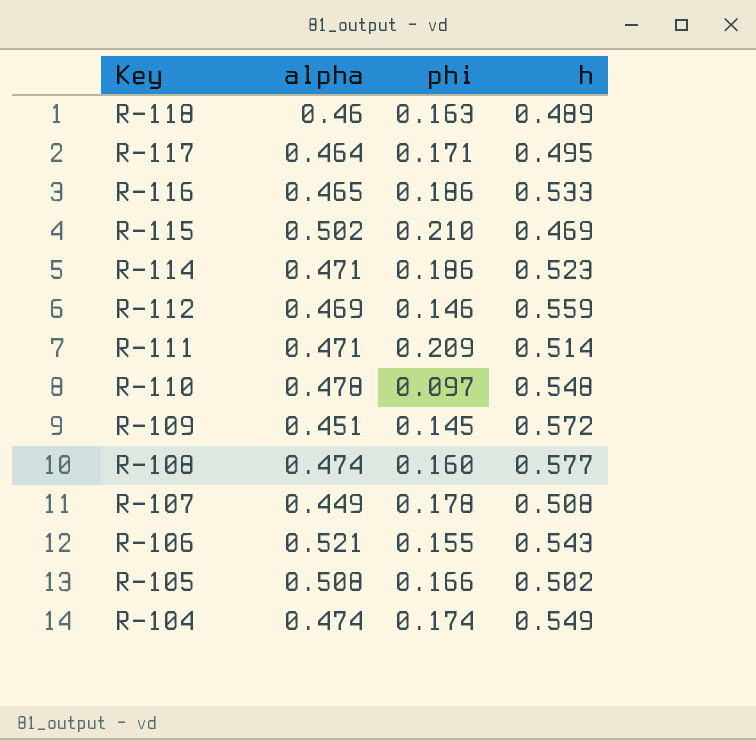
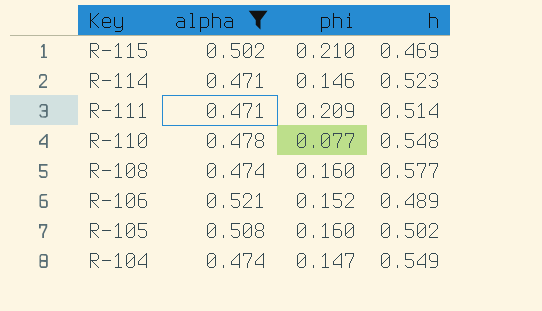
filter: none -> alpha >= 0.471
R-114 | phi: 0.186 -> 0.146
R-110 | phi: 0.097 -> 0.077
R-106 | phi: 0.155 -> 0.152
R-106 | h: 0.543 -> 0.489
R-105 | phi: 0.166 -> 0.160
R-104 | phi: 0.174 -> 0.147

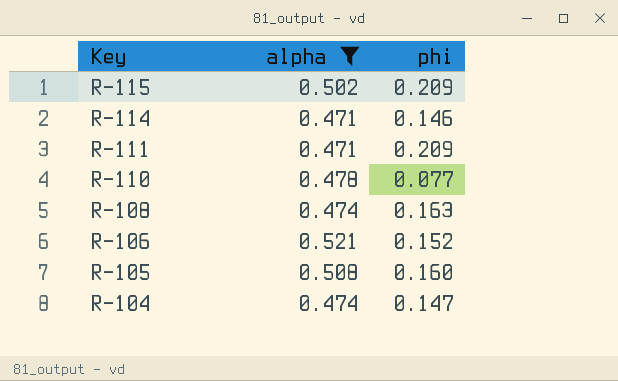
column h | position: 4 -> none
R-115 | phi: 0.210 -> 0.209
R-108 | phi: 0.160 -> 0.163

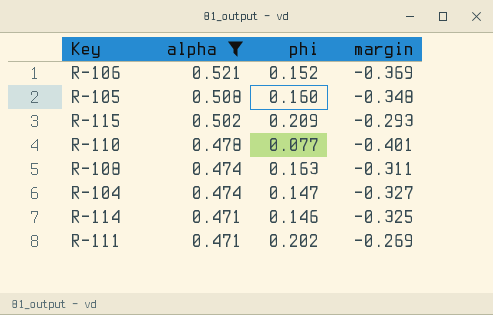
row order: Key descending -> alpha descending
column margin | formula: none -> [phi] - [alpha]
R-111 | phi: 0.209 -> 0.202

